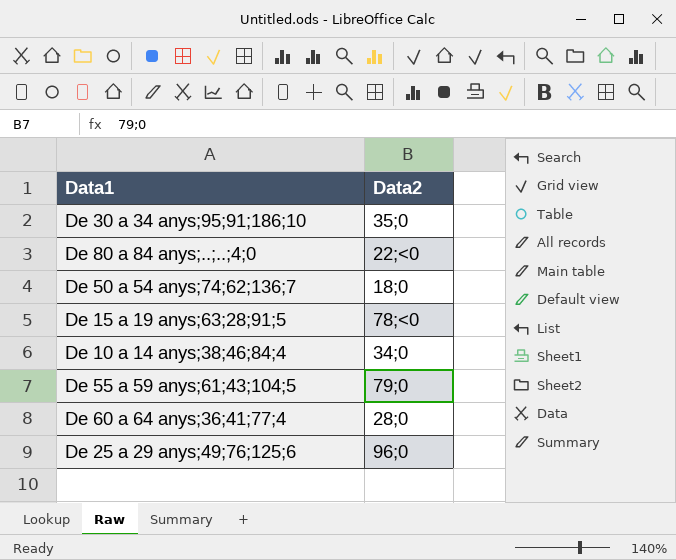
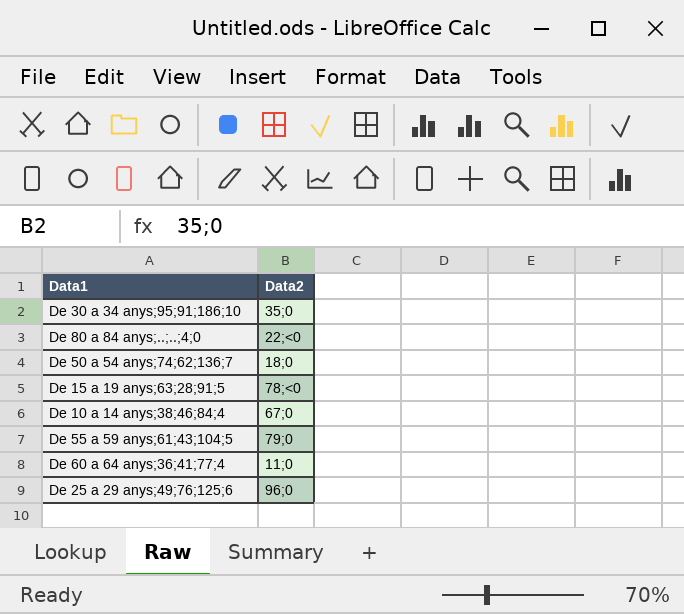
De 10 a 14 anys;38;46;84;4 | Data2: 34;0 -> 67;0
De 60 a 64 anys;36;41;77;4 | Data2: 28;0 -> 11;0

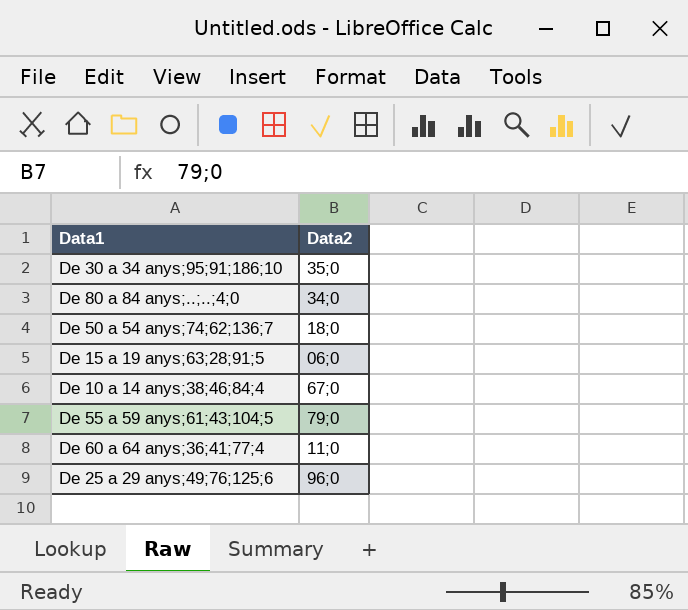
De 80 a 84 anys;..;..;4;0 | Data2: 22;<0 -> 34;0
De 15 a 19 anys;63;28;91;5 | Data2: 78;<0 -> 06;0

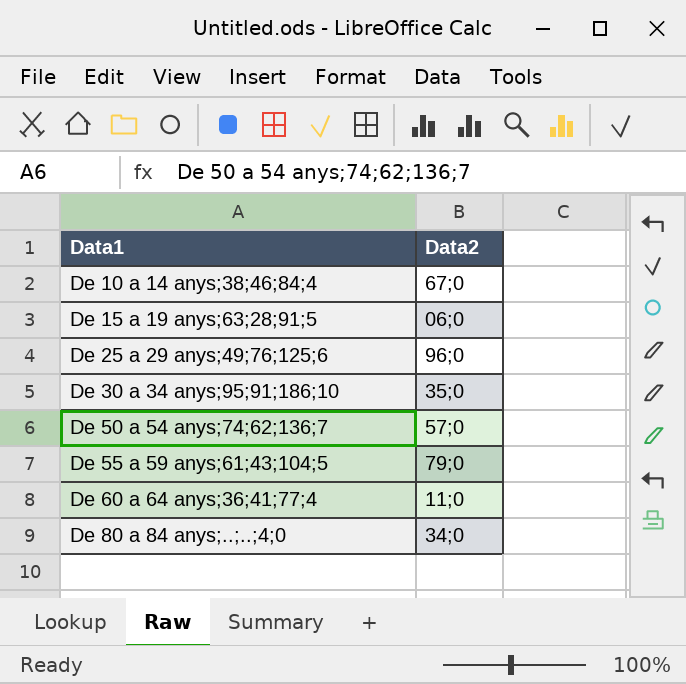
row order: none -> Data1 ascending
De 50 a 54 anys;74;62;136;7 | Data2: 18;0 -> 57;0

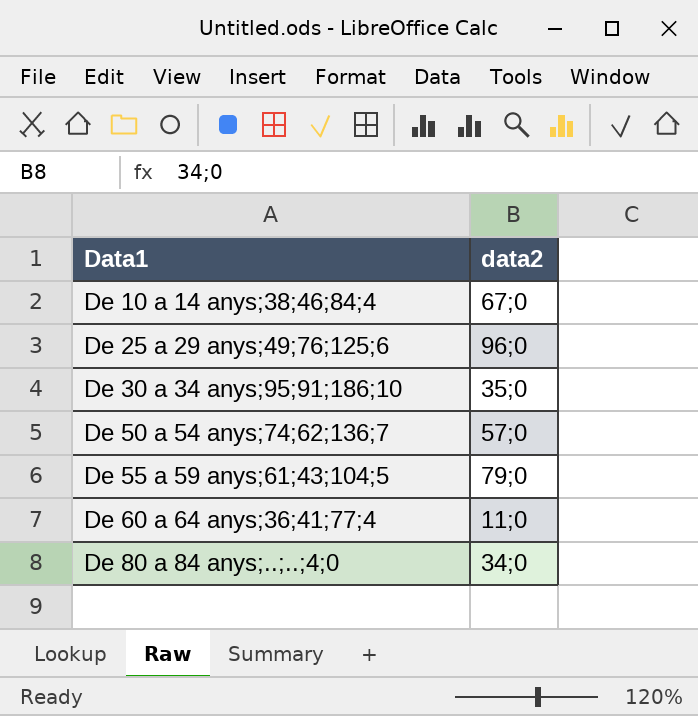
column name: Data2 -> data2
row De 15 a 19 anys;63;28;91;5: 06;0 -> none

